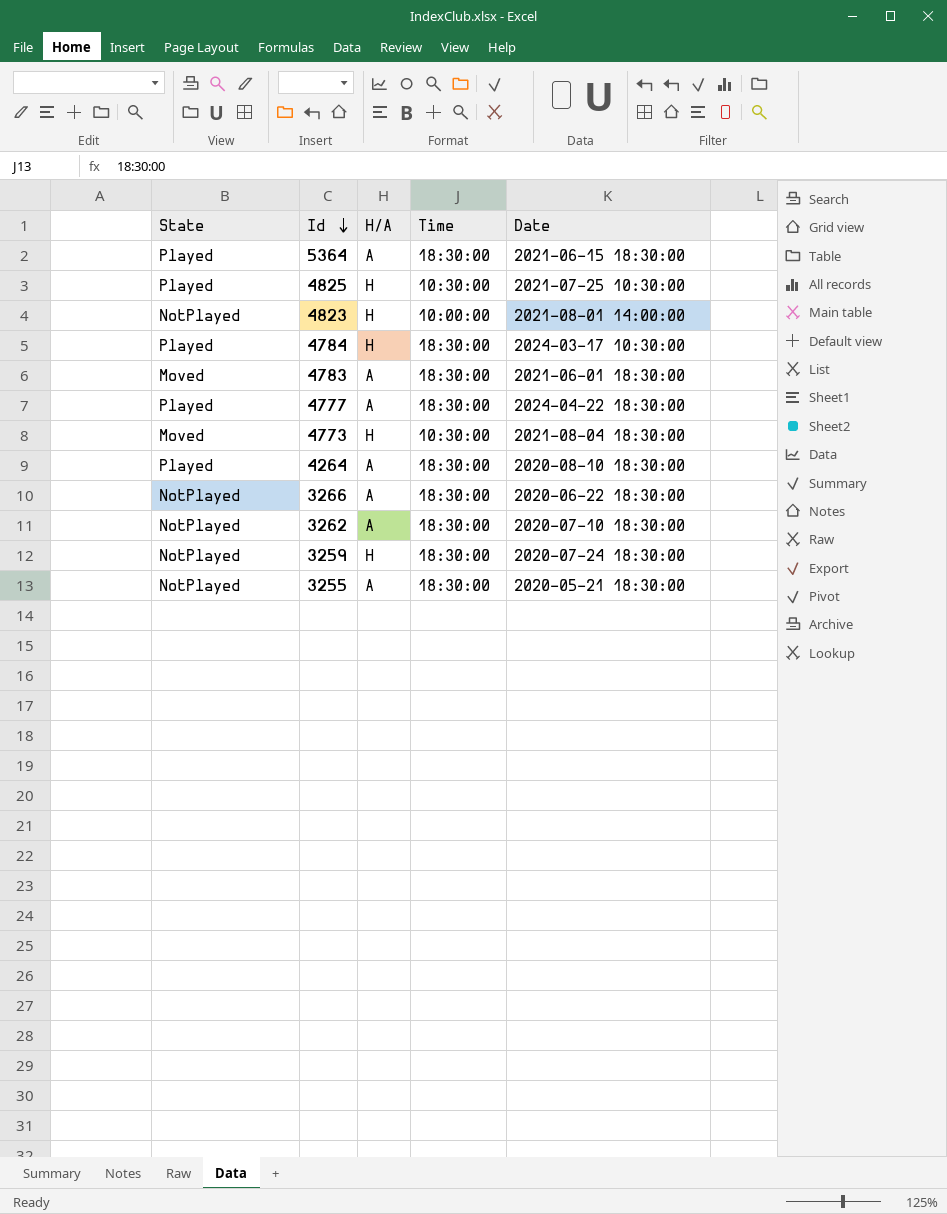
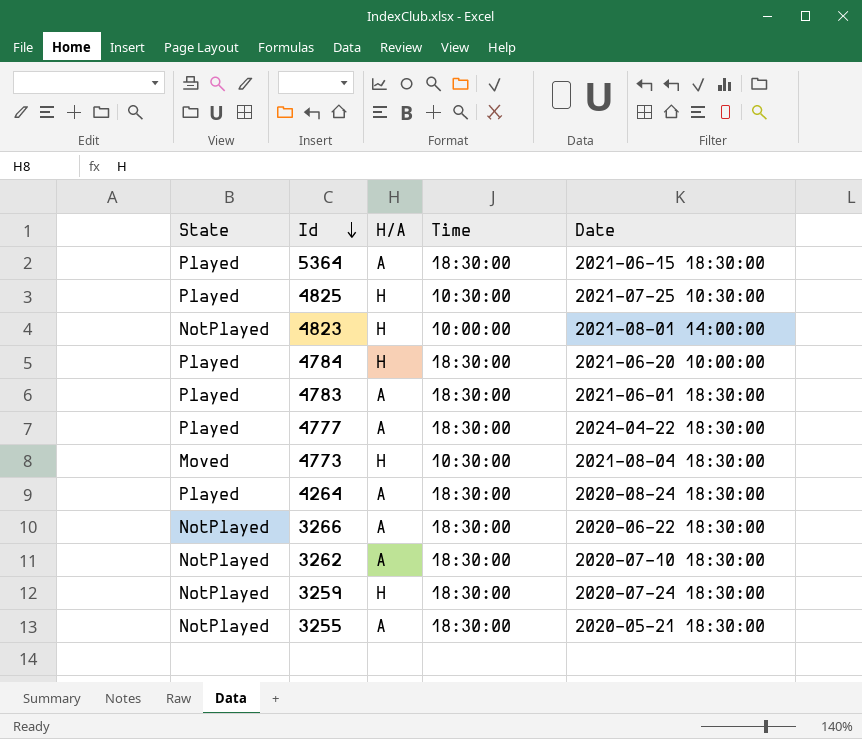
4784 | Date: 2024-03-17 10:30:00 -> 2021-06-20 10:00:00
4783 | State: Moved -> Played
4264 | Date: 2020-08-10 18:30:00 -> 2020-08-24 18:30:00

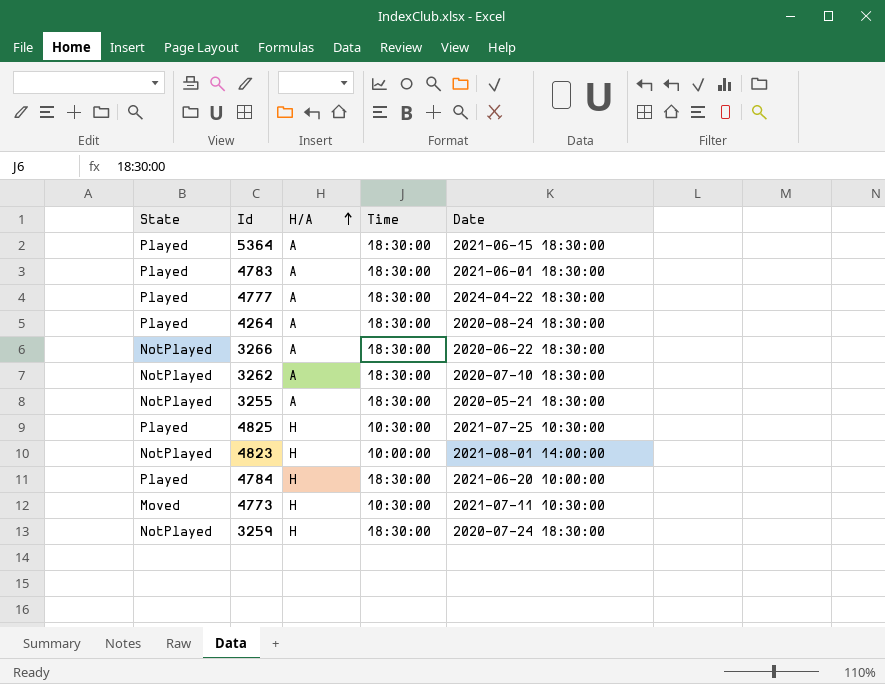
row order: Id descending -> H/A ascending
4773 | Date: 2021-08-04 18:30:00 -> 2021-07-11 10:30:00

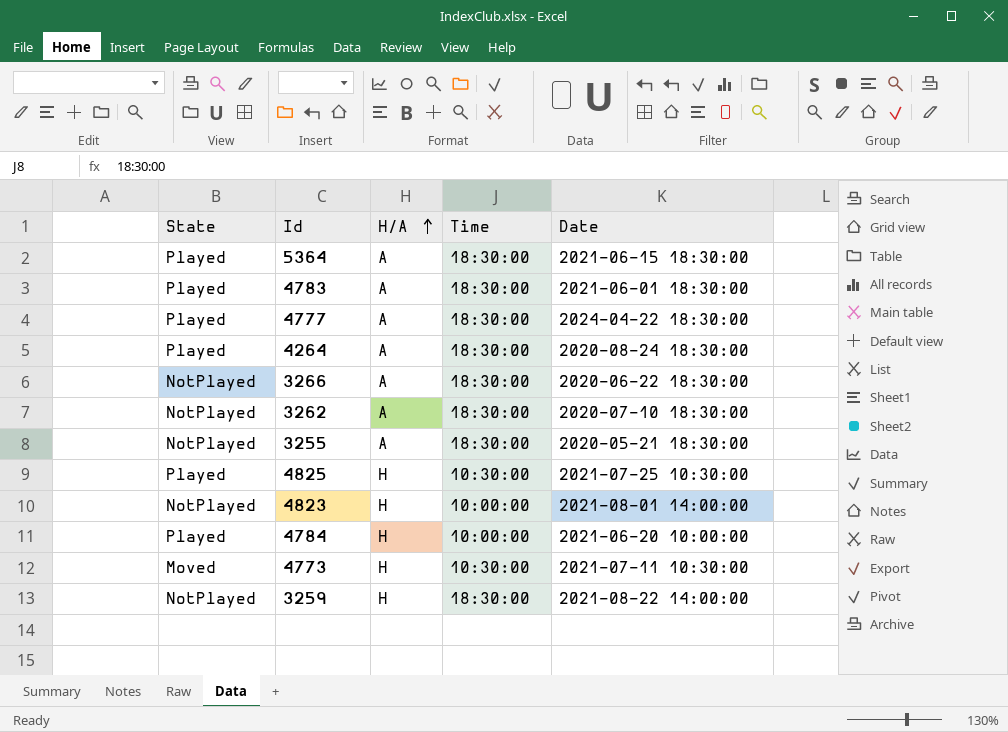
4784 | Time: 18:30:00 -> 10:00:00
3259 | Date: 2020-07-24 18:30:00 -> 2021-08-22 14:00:00

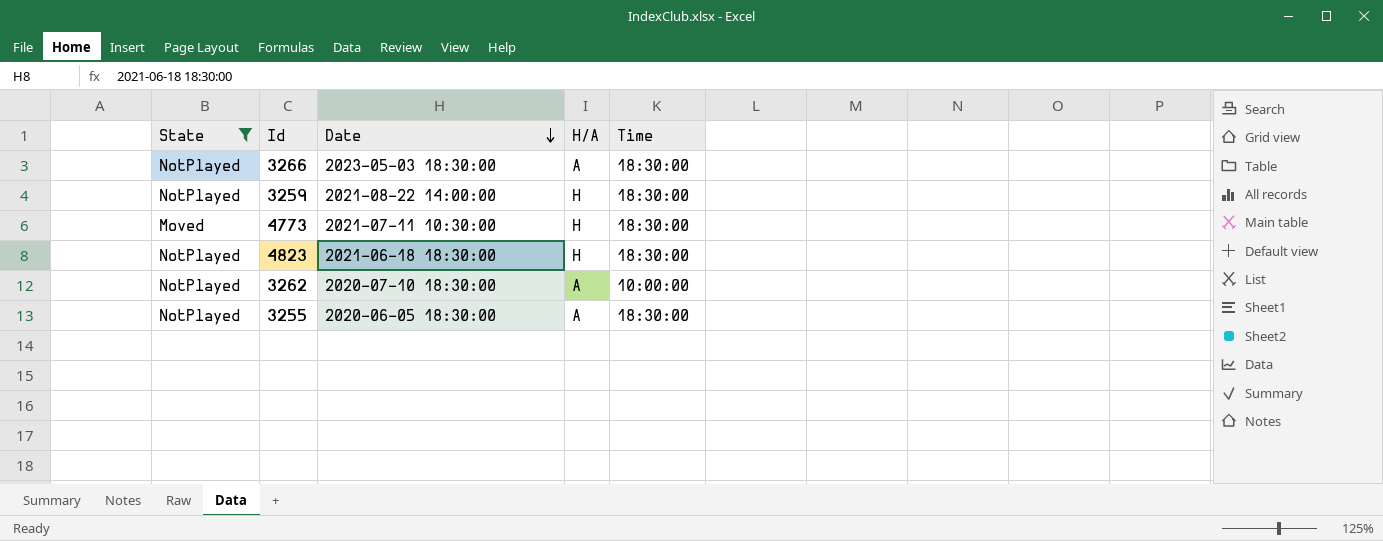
filter: none -> State != Played
row order: H/A ascending -> Date descending
column Date | position: 5 -> 3
3266 | Date: 2020-06-22 18:30:00 -> 2023-05-03 18:30:00
4773 | Time: 10:30:00 -> 18:30:00
4823 | Date: 2021-08-01 14:00:00 -> 2021-06-18 18:30:00
4823 | Time: 10:00:00 -> 18:30:00
3262 | Time: 18:30:00 -> 10:00:00
3255 | Date: 2020-05-21 18:30:00 -> 2020-06-05 18:30:00

